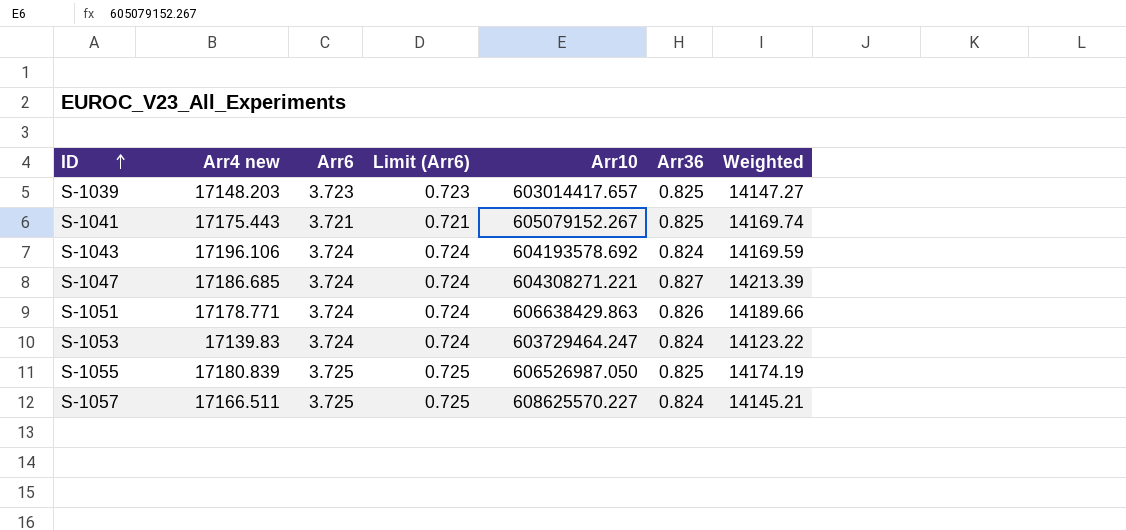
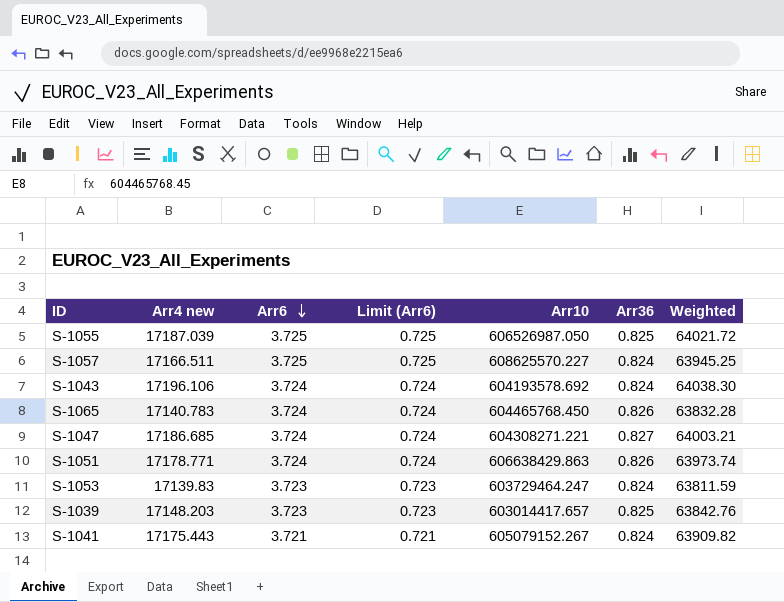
row order: ID ascending -> Arr6 descending
column Weighted | formula: [Arr4 new] * [Arr36] -> [Arr4 new] * [Arr6]
S-1055 | Arr4 new: 17180.839 -> 17187.039
row S-1065: none -> 17140.783 | 3.724 | 0.724 | 604465768.450 | 0.826 | 63832.28
S-1053 | Arr6: 3.724 -> 3.723
S-1053 | Limit (Arr6): 0.724 -> 0.723
S-1041 | Arr36: 0.825 -> 0.824

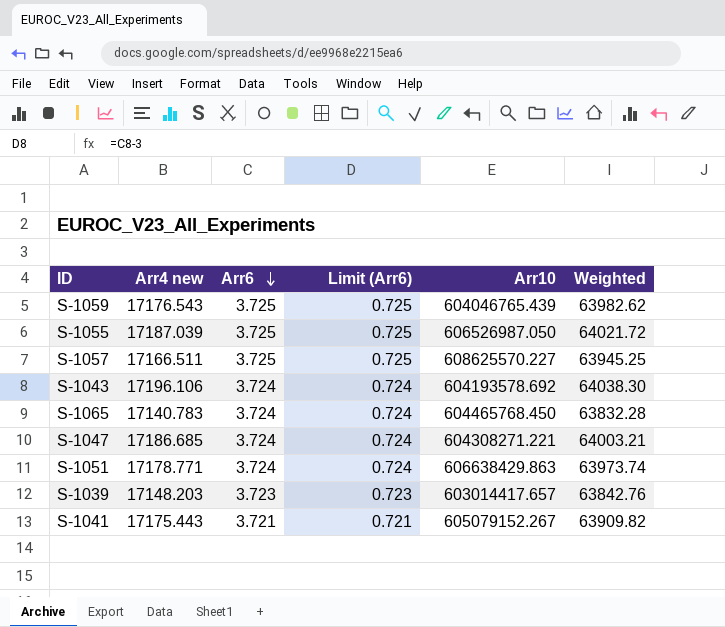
column Arr36 | position: 6 -> none
row S-1053: 17139.83 | 3.723 | 0.723 | 603729464.247 | 0.824 | 63811.59 -> none
row S-1059: none -> 17176.543 | 3.725 | 0.725 | 604046765.439 | 63982.62

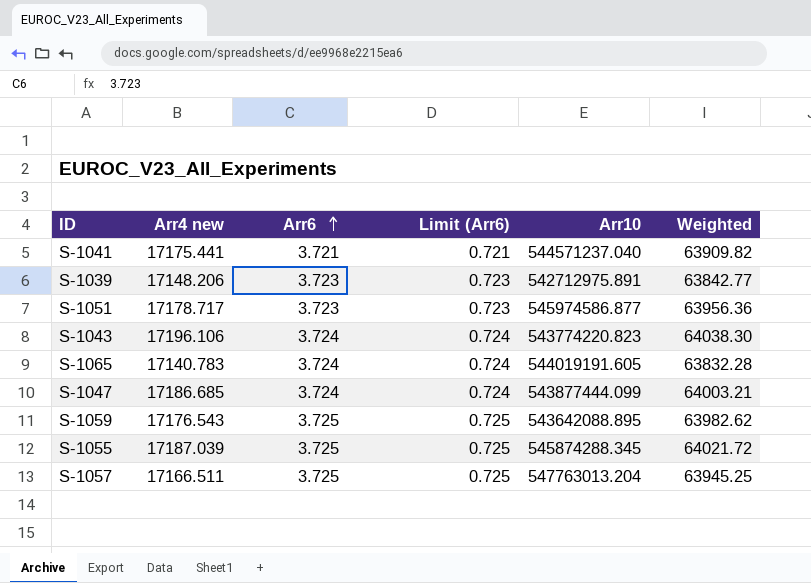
row order: Arr6 descending -> Arr6 ascending
S-1041 | Arr4 new: 17175.443 -> 17175.441
S-1041 | Arr10: 605079152.267 -> 544571237.040
S-1039 | Arr4 new: 17148.203 -> 17148.206
S-1039 | Arr10: 603014417.657 -> 542712975.891
S-1039 | Weighted: 63842.76 -> 63842.77
S-1051 | Arr4 new: 17178.771 -> 17178.717
S-1051 | Arr6: 3.724 -> 3.723
S-1051 | Limit (Arr6): 0.724 -> 0.723
S-1051 | Arr10: 606638429.863 -> 545974586.877
S-1051 | Weighted: 63973.74 -> 63956.36
S-1043 | Arr10: 604193578.692 -> 543774220.823
S-1065 | Arr10: 604465768.450 -> 544019191.605
S-1047 | Arr10: 604308271.221 -> 543877444.099
S-1059 | Arr10: 604046765.439 -> 543642088.895
S-1055 | Arr10: 606526987.050 -> 545874288.345
S-1057 | Arr10: 608625570.227 -> 547763013.204

